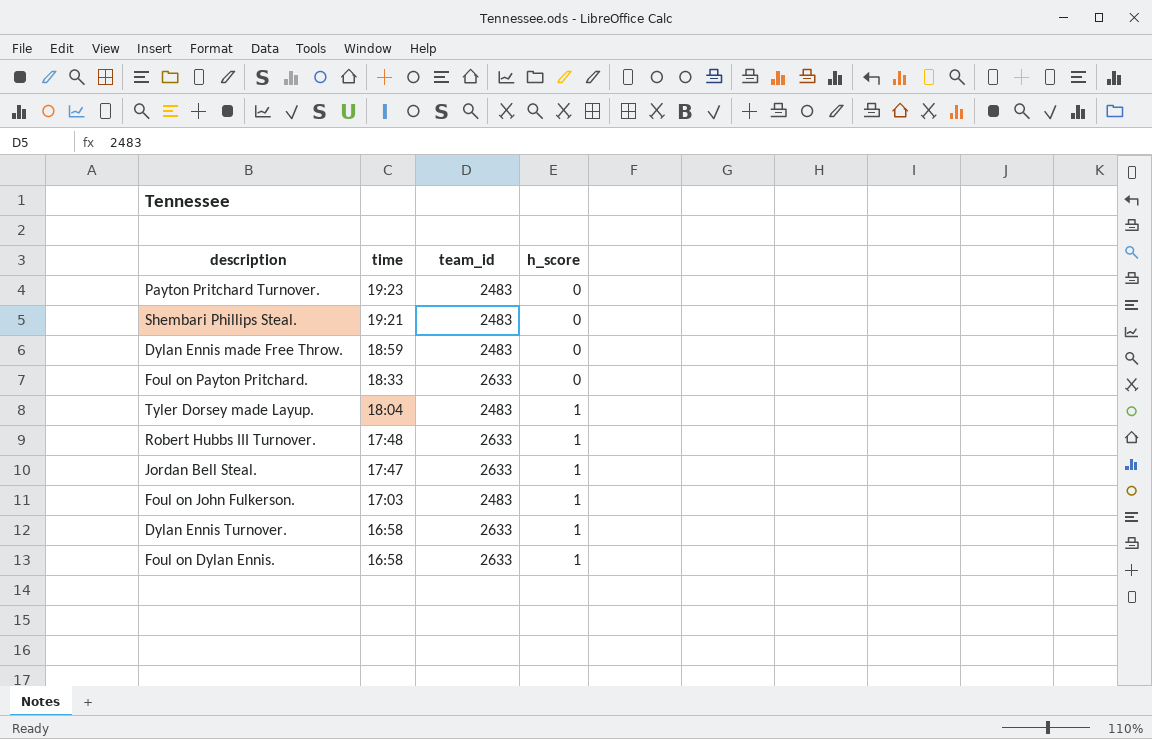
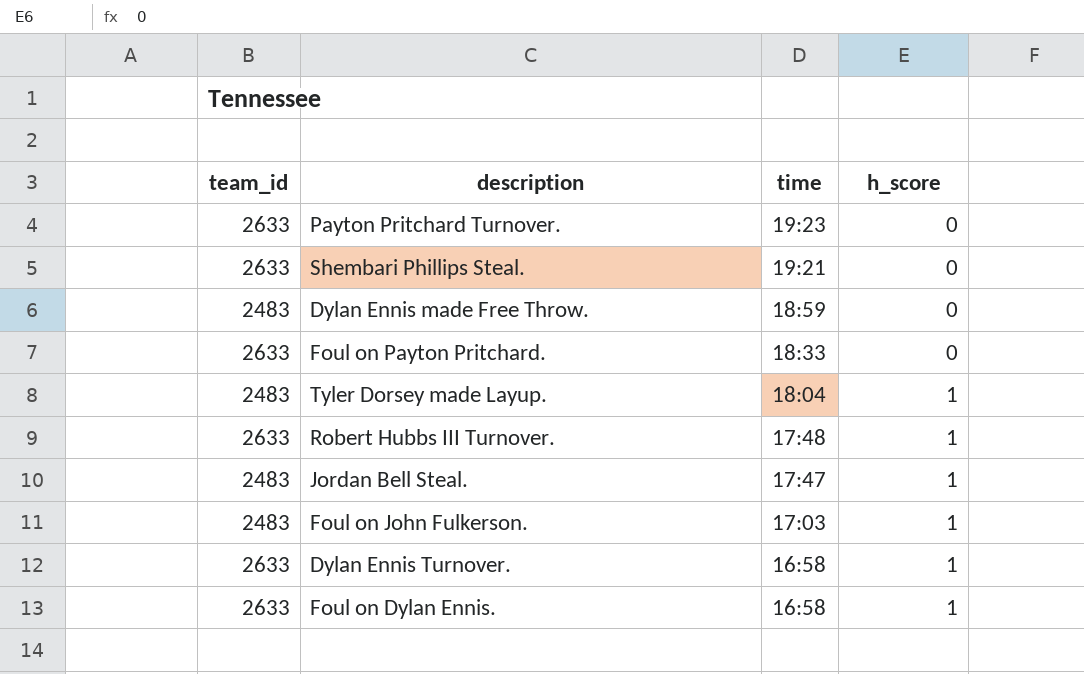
column team_id | position: 3 -> 1
Payton Pritchard Turnover. | team_id: 2483 -> 2633
Shembari Phillips Steal. | team_id: 2483 -> 2633
Jordan Bell Steal. | team_id: 2633 -> 2483

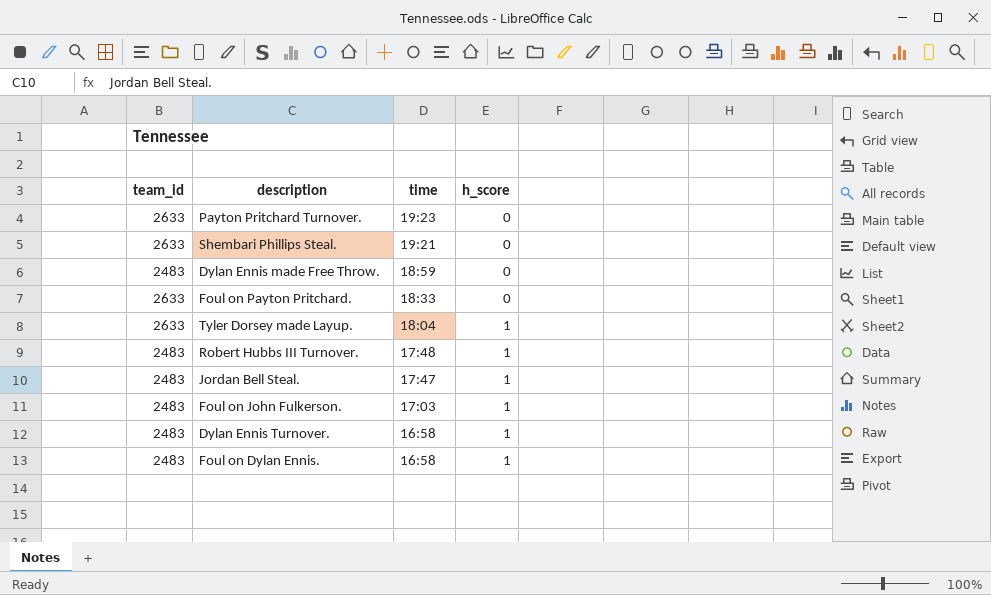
Tyler Dorsey made Layup. | team_id: 2483 -> 2633
Robert Hubbs III Turnover. | team_id: 2633 -> 2483
Dylan Ennis Turnover. | team_id: 2633 -> 2483
Foul on Dylan Ennis. | team_id: 2633 -> 2483

